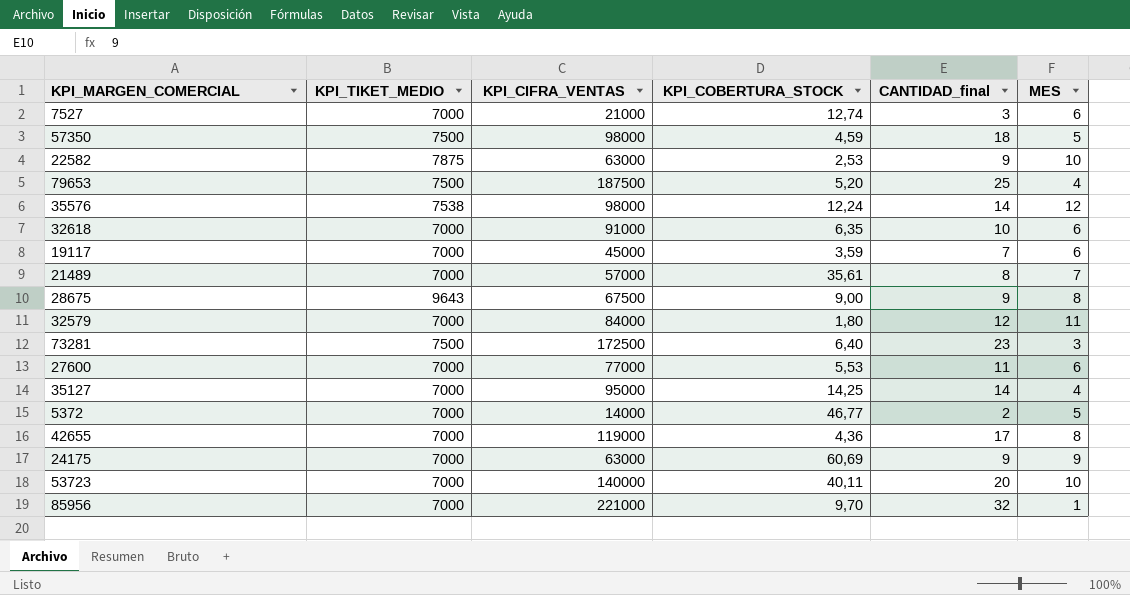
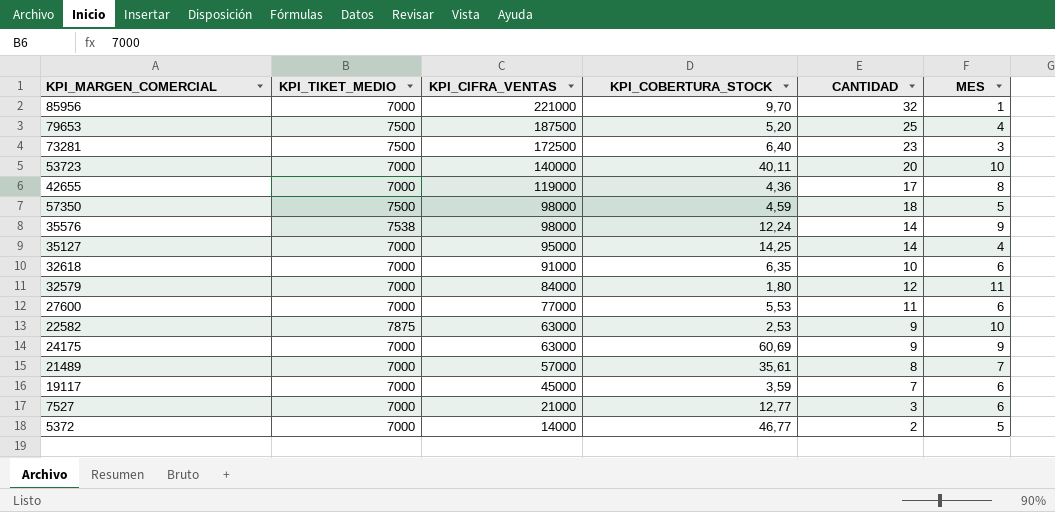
row order: none -> KPI_CIFRA_VENTAS descending
column name: CANTIDAD_final -> CANTIDAD
row 28675: 9643 | 67500 | 9,00 | 9 | 8 -> none
35576 | MES: 12 -> 9
7527 | KPI_COBERTURA_STOCK: 12,74 -> 12,77

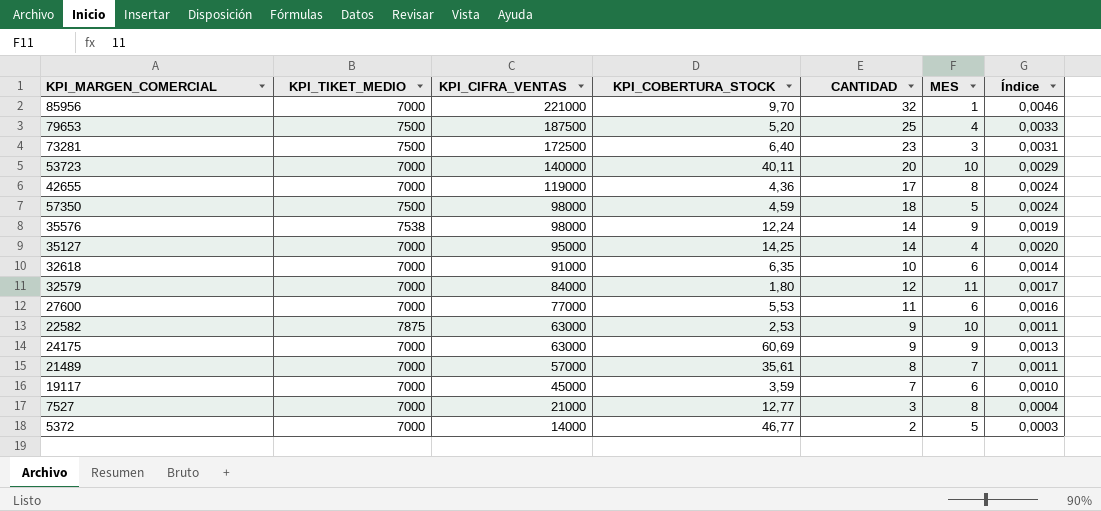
column Índice | formula: none -> [CANTIDAD] / [KPI_TIKET_MEDIO]
7527 | MES: 6 -> 8

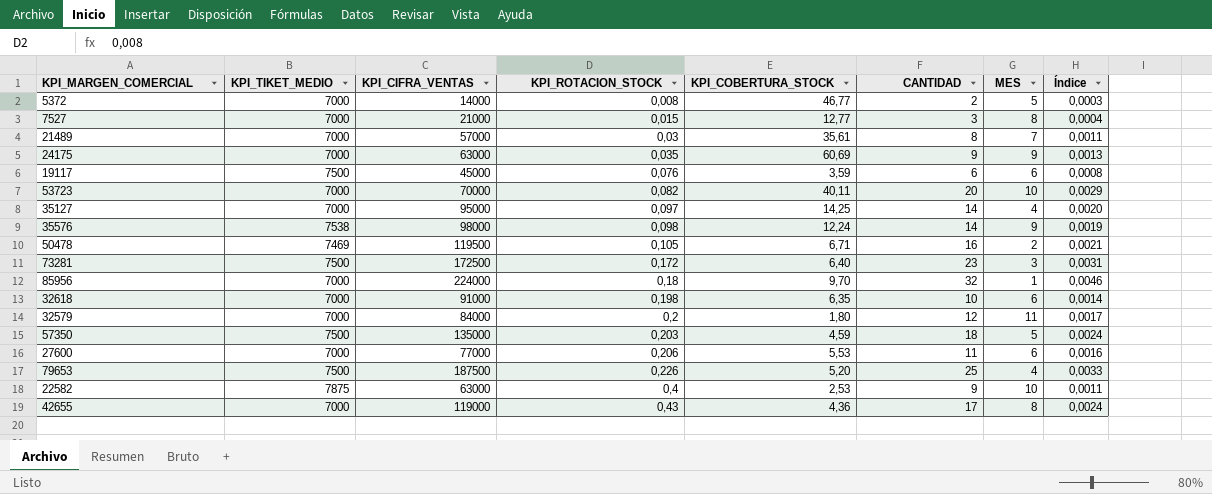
row order: KPI_CIFRA_VENTAS descending -> KPI_ROTACION_STOCK ascending
column KPI_ROTACION_STOCK | position: none -> 4
19117 | KPI_TIKET_MEDIO: 7000 -> 7500
19117 | CANTIDAD: 7 -> 6
19117 | Índice: 0,0010 -> 0,0008
53723 | KPI_CIFRA_VENTAS: 140000 -> 70000
row 50478: none -> 7469 | 119500 | 0,105 | 6,71 | 16 | 2 | 0,0021
85956 | KPI_CIFRA_VENTAS: 221000 -> 224000
57350 | KPI_CIFRA_VENTAS: 98000 -> 135000

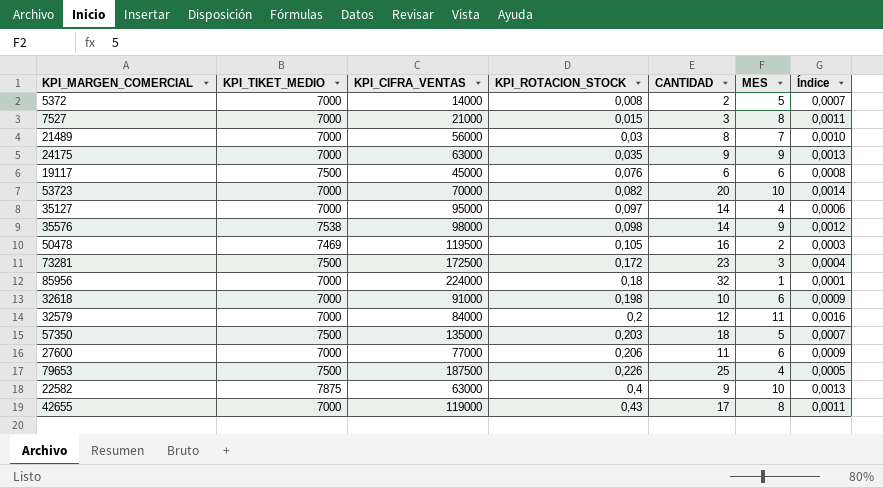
column KPI_COBERTURA_STOCK | position: 5 -> none
column Índice | formula: [CANTIDAD] / [KPI_TIKET_MEDIO] -> [MES] / [KPI_TIKET_MEDIO]
21489 | KPI_CIFRA_VENTAS: 57000 -> 56000

